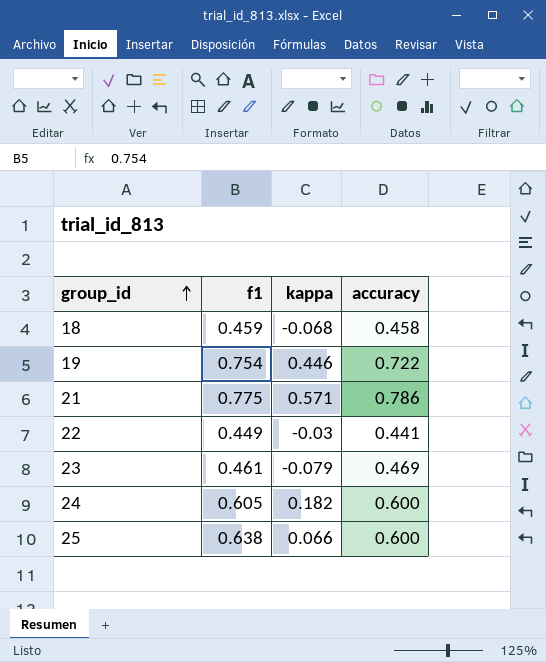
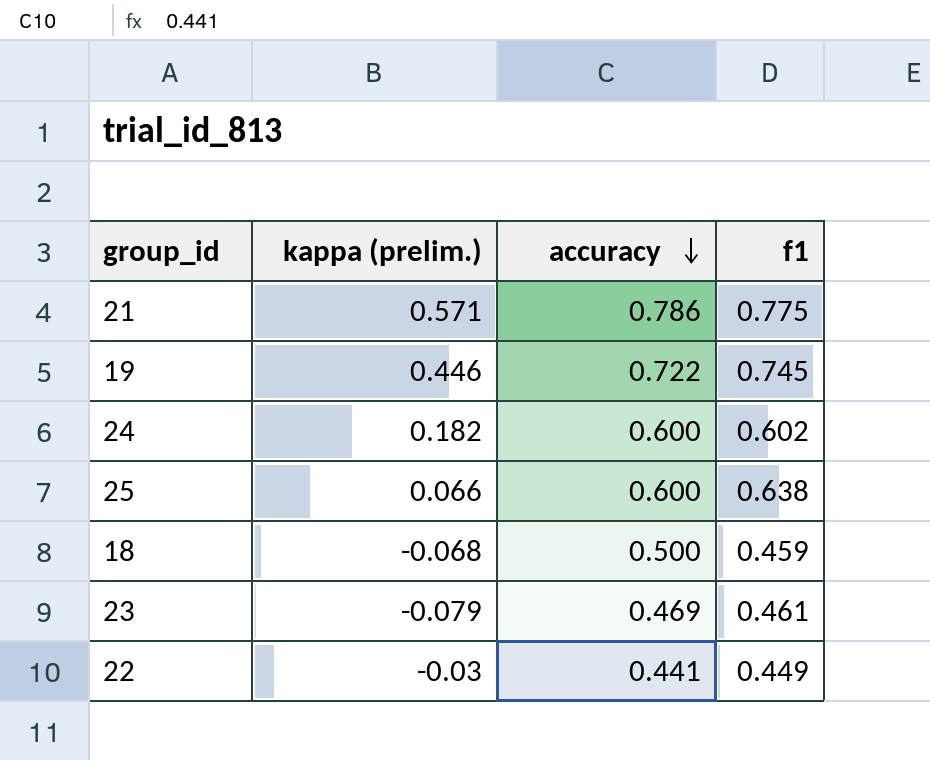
row order: group_id ascending -> accuracy descending
column name: kappa -> kappa (prelim.)
column f1 | position: 2 -> 4
19 | f1: 0.754 -> 0.745
24 | f1: 0.605 -> 0.602
18 | accuracy: 0.458 -> 0.500

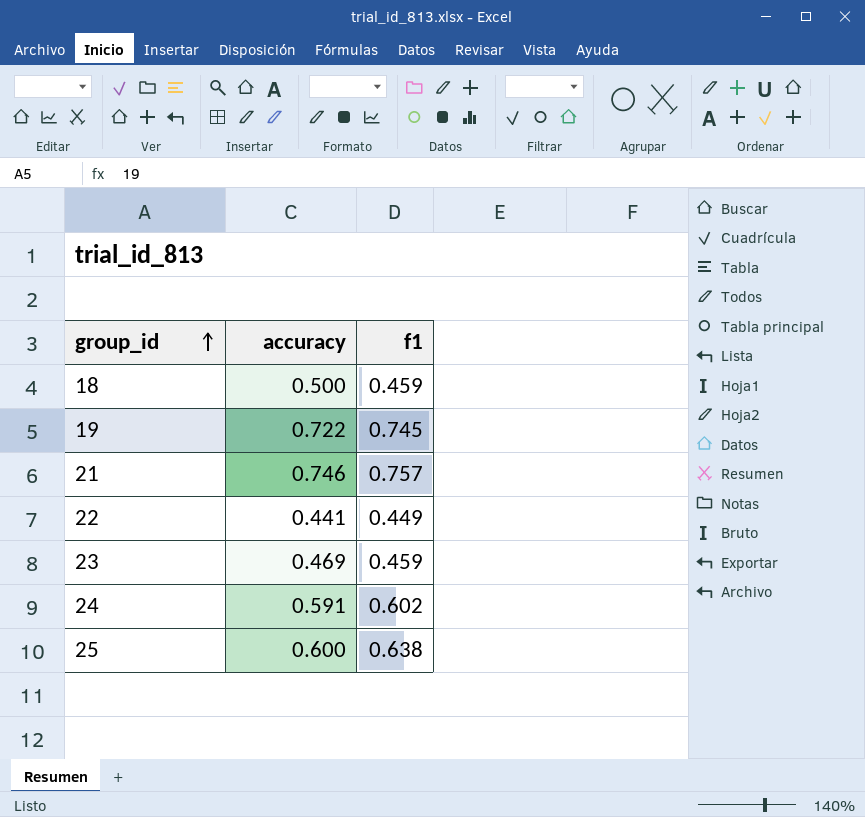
row order: accuracy descending -> group_id ascending
column kappa (prelim.) | position: 2 -> none
21 | accuracy: 0.786 -> 0.746
21 | f1: 0.775 -> 0.757
23 | f1: 0.461 -> 0.459
24 | accuracy: 0.600 -> 0.591

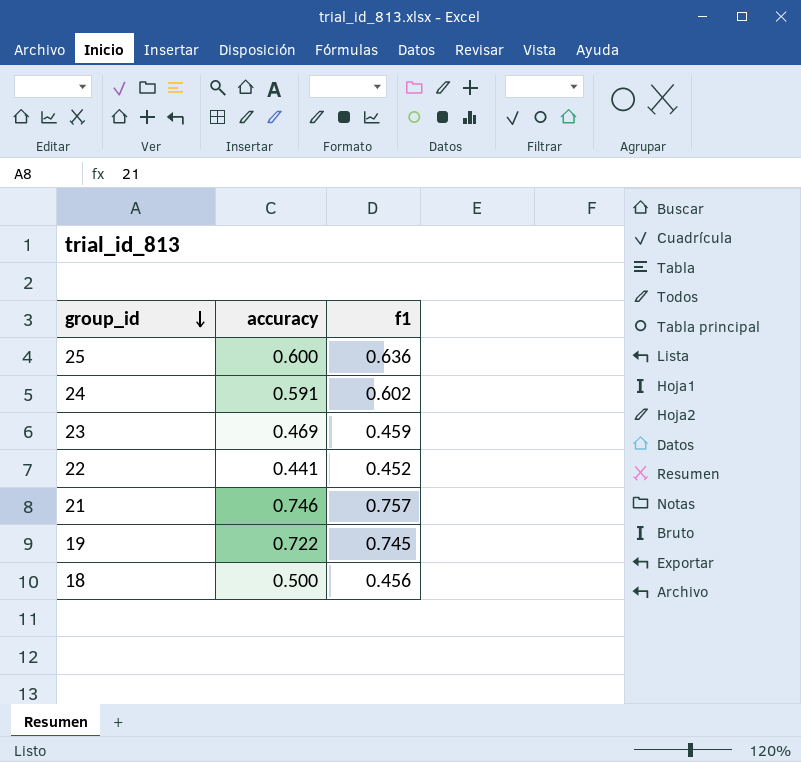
row order: group_id ascending -> group_id descending
25 | f1: 0.638 -> 0.636
22 | f1: 0.449 -> 0.452
18 | f1: 0.459 -> 0.456

